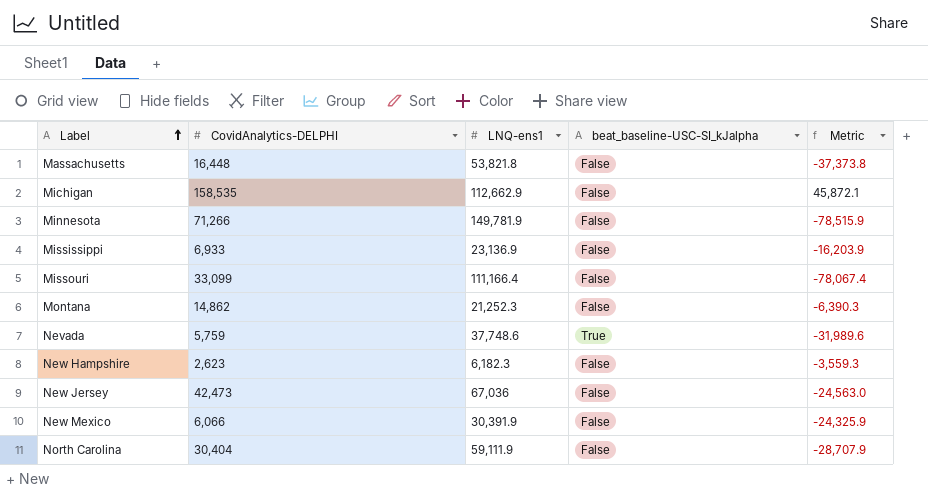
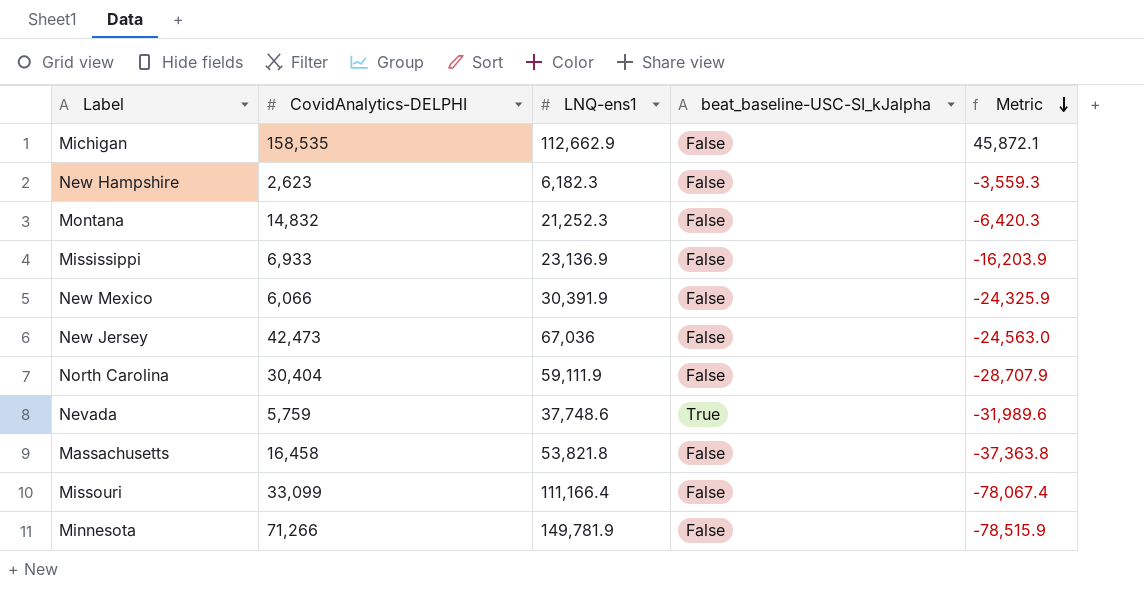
row order: Label ascending -> Metric descending
Montana | CovidAnalytics-DELPHI: 14,862 -> 14,832
Montana | Metric: -6,390.3 -> -6,420.3
Massachusetts | CovidAnalytics-DELPHI: 16,448 -> 16,458
Massachusetts | Metric: -37,373.8 -> -37,363.8

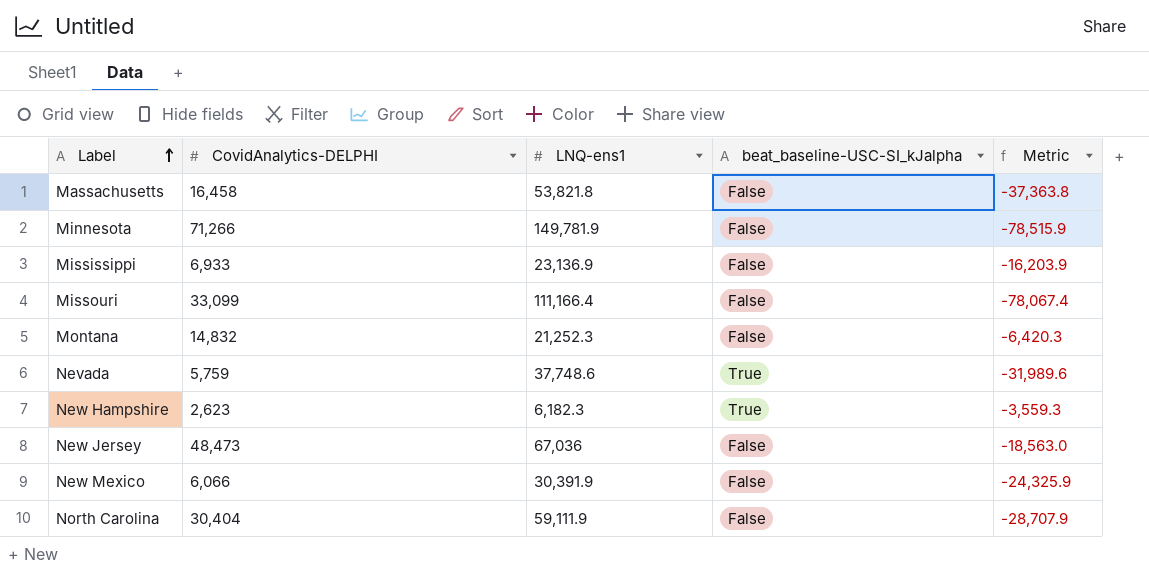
row order: Metric descending -> Label ascending
row Michigan: 158,535 | 112,662.9 | False | 45,872.1 -> none
New Hampshire | beat_baseline-USC-SI_kJalpha: False -> True
New Jersey | CovidAnalytics-DELPHI: 42,473 -> 48,473
New Jersey | Metric: -24,563.0 -> -18,563.0

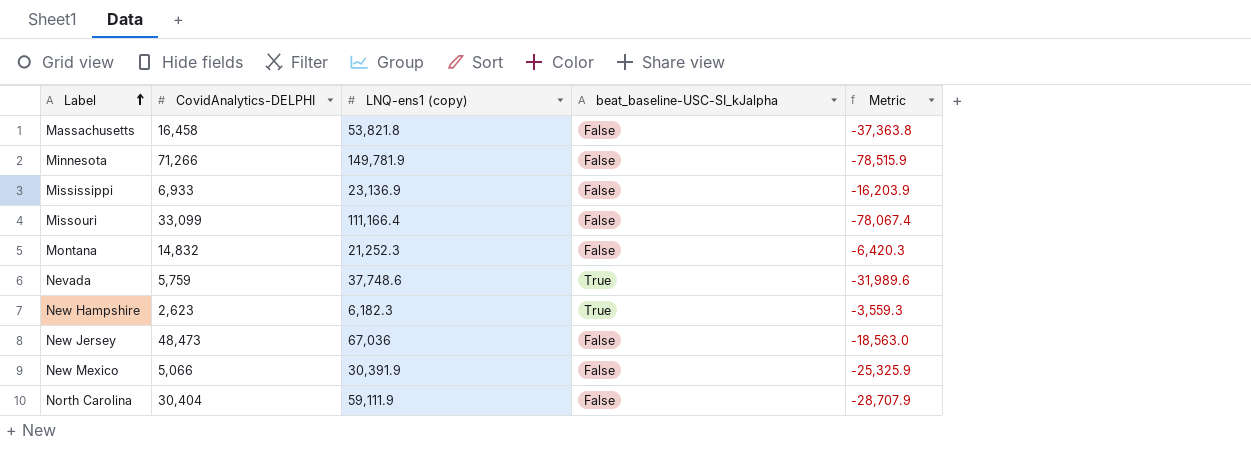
column name: LNQ-ens1 -> LNQ-ens1 (copy)
New Mexico | CovidAnalytics-DELPHI: 6,066 -> 5,066
New Mexico | Metric: -24,325.9 -> -25,325.9

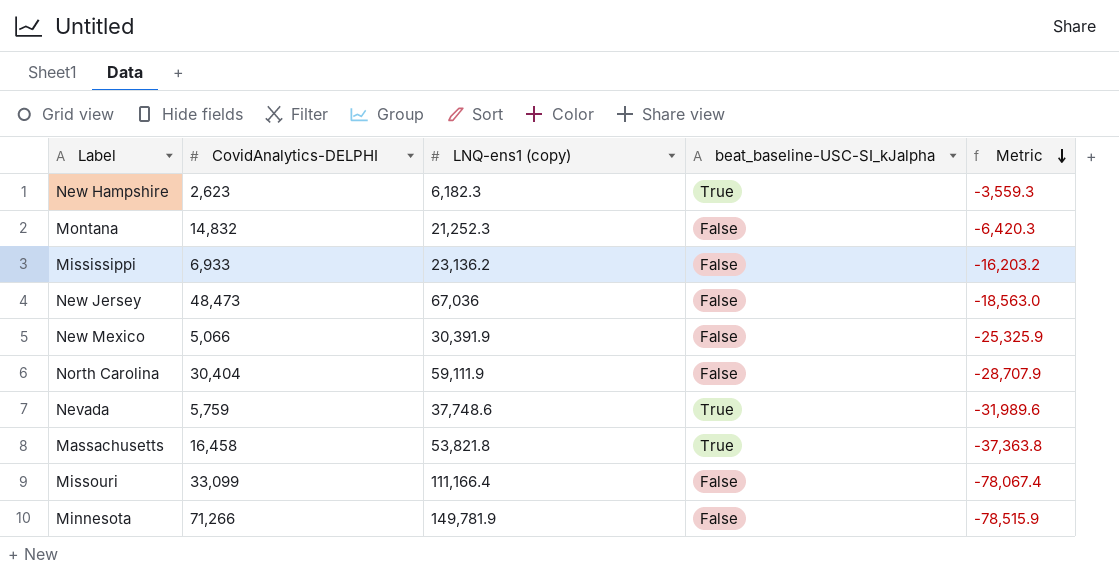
row order: Label ascending -> Metric descending
Mississippi | LNQ-ens1 (copy): 23,136.9 -> 23,136.2
Mississippi | Metric: -16,203.9 -> -16,203.2
Massachusetts | beat_baseline-USC-SI_kJalpha: False -> True

